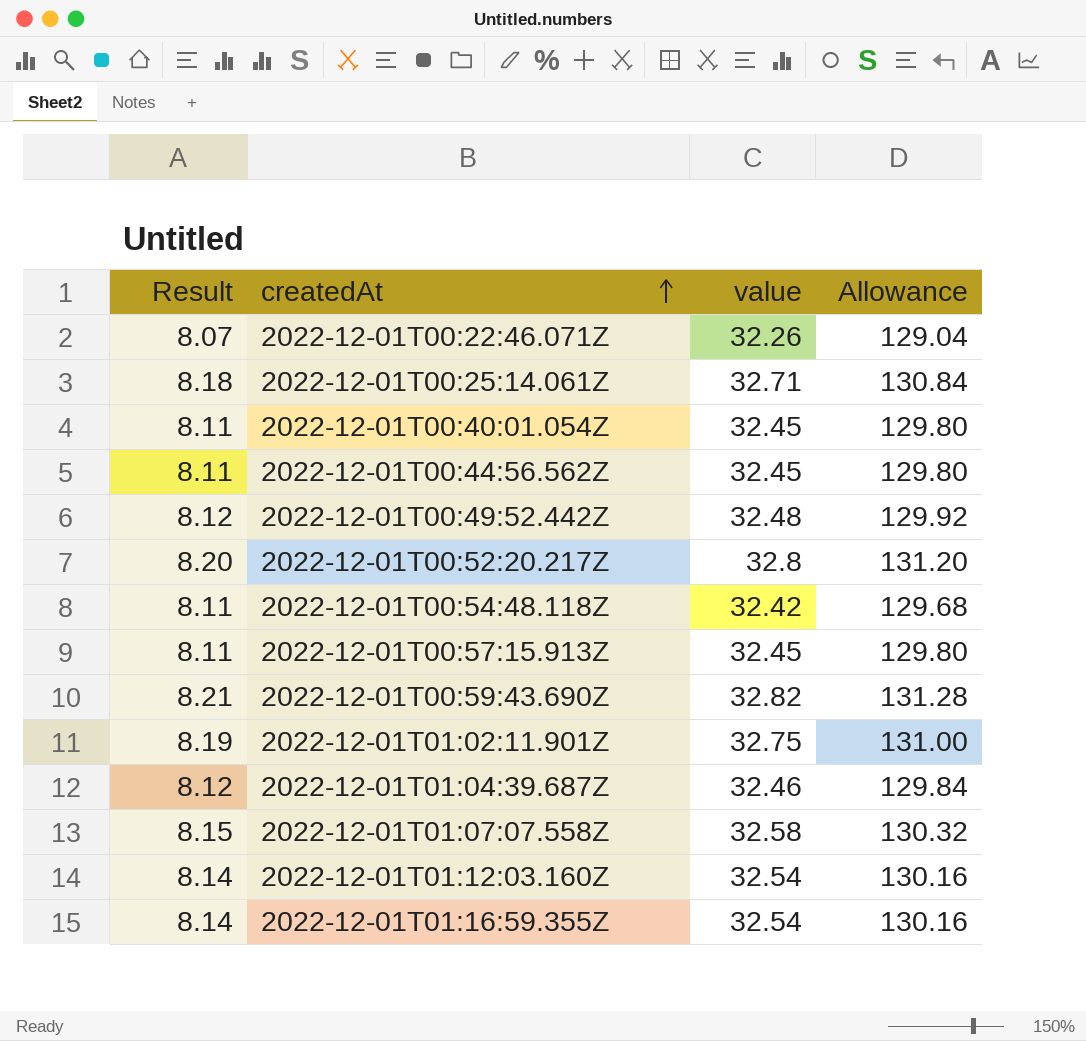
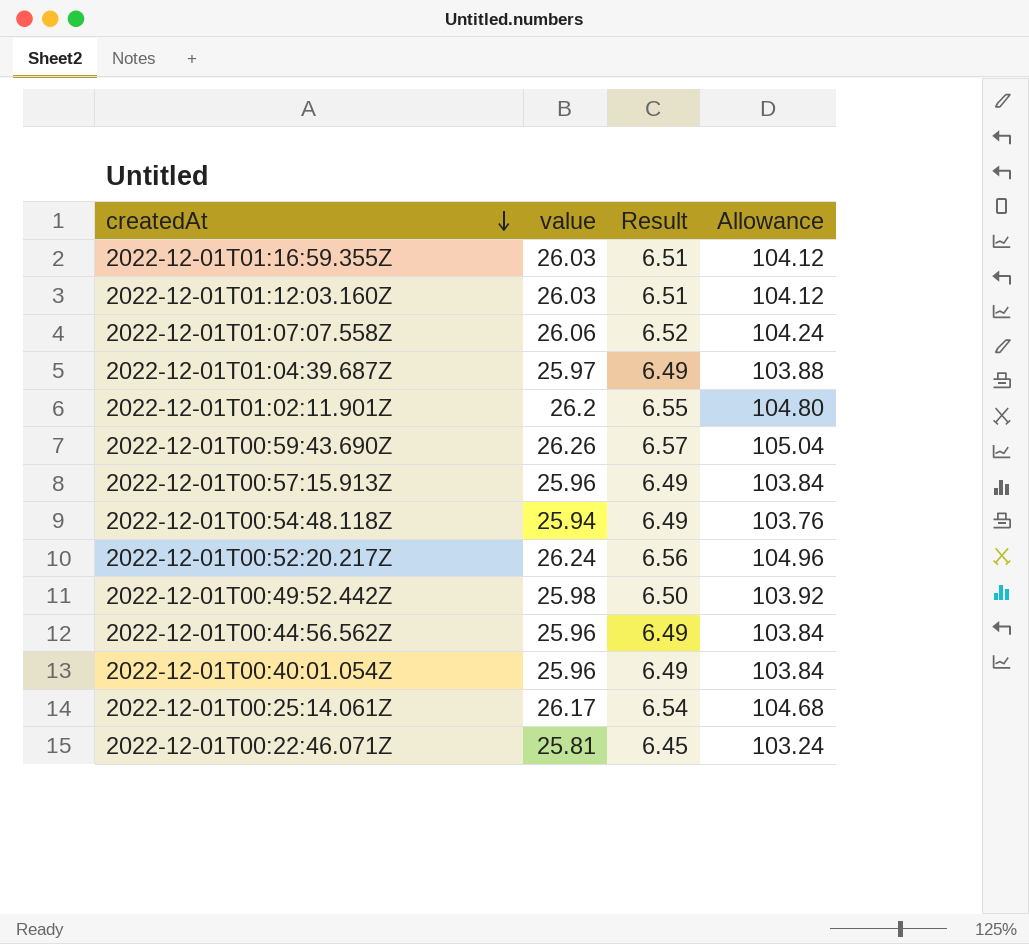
row order: createdAt ascending -> createdAt descending
column Result | position: 1 -> 3
2022-12-01T01:16:59.355Z | value: 32.54 -> 26.03
2022-12-01T01:16:59.355Z | Result: 8.14 -> 6.51
2022-12-01T01:16:59.355Z | Allowance: 130.16 -> 104.12
2022-12-01T01:12:03.160Z | value: 32.54 -> 26.03
2022-12-01T01:12:03.160Z | Result: 8.14 -> 6.51
2022-12-01T01:12:03.160Z | Allowance: 130.16 -> 104.12
2022-12-01T01:07:07.558Z | value: 32.58 -> 26.06
2022-12-01T01:07:07.558Z | Result: 8.15 -> 6.52
2022-12-01T01:07:07.558Z | Allowance: 130.32 -> 104.24
2022-12-01T01:04:39.687Z | value: 32.46 -> 25.97
2022-12-01T01:04:39.687Z | Result: 8.12 -> 6.49
2022-12-01T01:04:39.687Z | Allowance: 129.84 -> 103.88
2022-12-01T01:02:11.901Z | value: 32.75 -> 26.2
2022-12-01T01:02:11.901Z | Result: 8.19 -> 6.55
2022-12-01T01:02:11.901Z | Allowance: 131.00 -> 104.80
2022-12-01T00:59:43.690Z | value: 32.82 -> 26.26
2022-12-01T00:59:43.690Z | Result: 8.21 -> 6.57
2022-12-01T00:59:43.690Z | Allowance: 131.28 -> 105.04
2022-12-01T00:57:15.913Z | value: 32.45 -> 25.96
2022-12-01T00:57:15.913Z | Result: 8.11 -> 6.49
2022-12-01T00:57:15.913Z | Allowance: 129.80 -> 103.84
2022-12-01T00:54:48.118Z | value: 32.42 -> 25.94
2022-12-01T00:54:48.118Z | Result: 8.11 -> 6.49
2022-12-01T00:54:48.118Z | Allowance: 129.68 -> 103.76
2022-12-01T00:52:20.217Z | value: 32.8 -> 26.24
2022-12-01T00:52:20.217Z | Result: 8.20 -> 6.56
2022-12-01T00:52:20.217Z | Allowance: 131.20 -> 104.96
2022-12-01T00:49:52.442Z | value: 32.48 -> 25.98
2022-12-01T00:49:52.442Z | Result: 8.12 -> 6.50
2022-12-01T00:49:52.442Z | Allowance: 129.92 -> 103.92
2022-12-01T00:44:56.562Z | value: 32.45 -> 25.96
2022-12-01T00:44:56.562Z | Result: 8.11 -> 6.49
2022-12-01T00:44:56.562Z | Allowance: 129.80 -> 103.84
2022-12-01T00:40:01.054Z | value: 32.45 -> 25.96
2022-12-01T00:40:01.054Z | Result: 8.11 -> 6.49
2022-12-01T00:40:01.054Z | Allowance: 129.80 -> 103.84
2022-12-01T00:25:14.061Z | value: 32.71 -> 26.17
2022-12-01T00:25:14.061Z | Result: 8.18 -> 6.54
2022-12-01T00:25:14.061Z | Allowance: 130.84 -> 104.68
2022-12-01T00:22:46.071Z | value: 32.26 -> 25.81
2022-12-01T00:22:46.071Z | Result: 8.07 -> 6.45
2022-12-01T00:22:46.071Z | Allowance: 129.04 -> 103.24

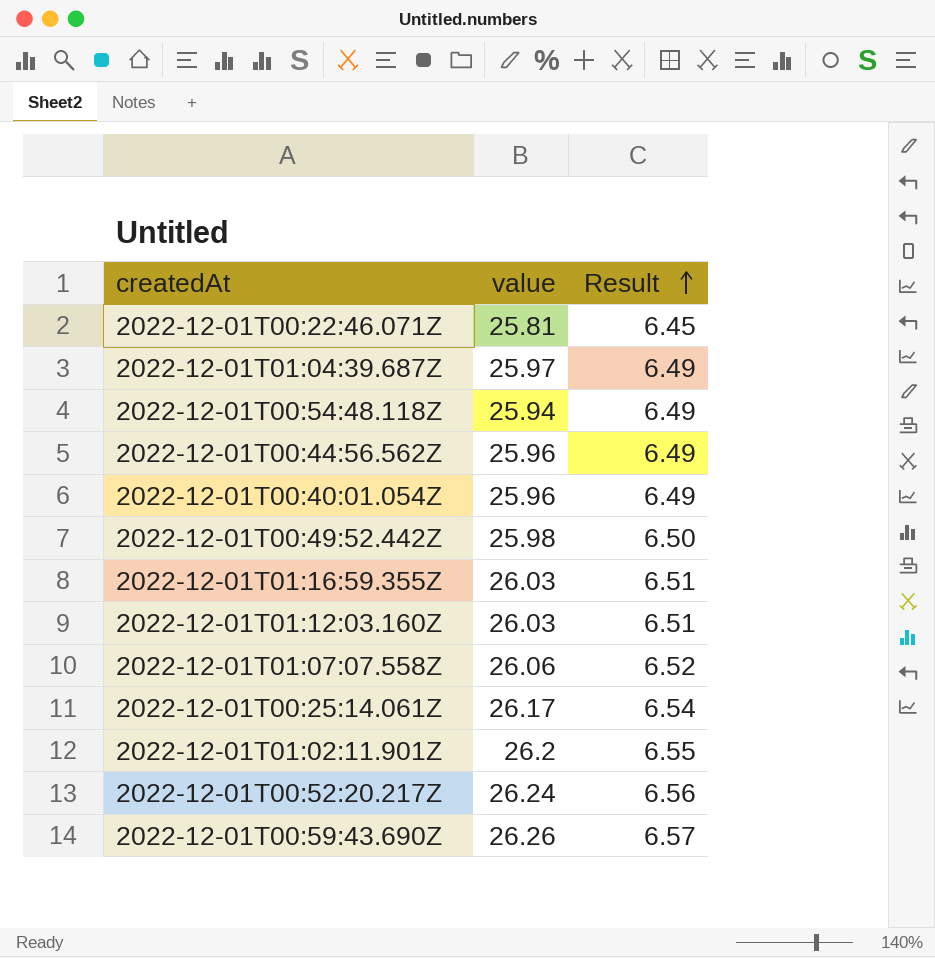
row order: createdAt descending -> Result ascending
column Allowance | formula: [value] * 4 -> none
row 2022-12-01T00:57:15.913Z: 25.96 | 6.49 | 103.84 -> none

